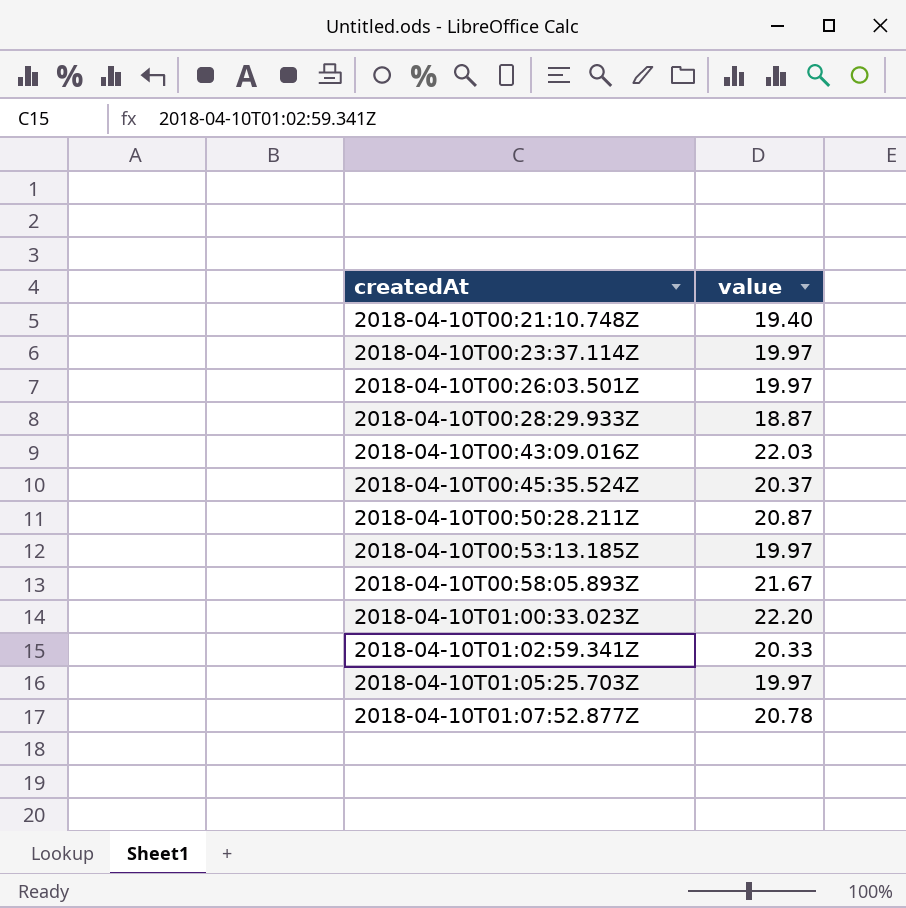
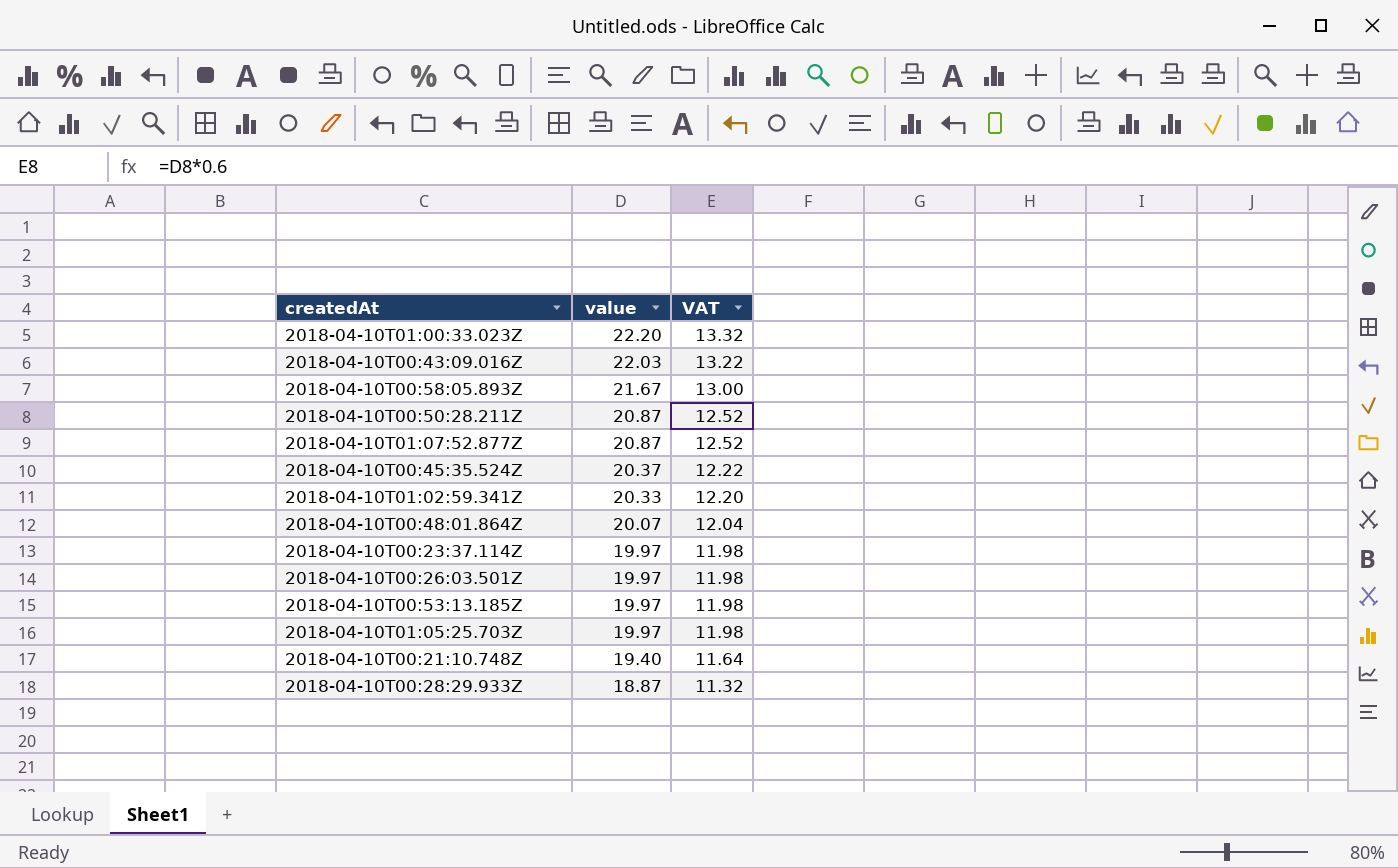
row order: createdAt ascending -> value descending
column VAT | formula: none -> [value] * 0.6
2018-04-10T01:07:52.877Z | value: 20.78 -> 20.87
row 2018-04-10T00:48:01.864Z: none -> 20.07 | 12.04

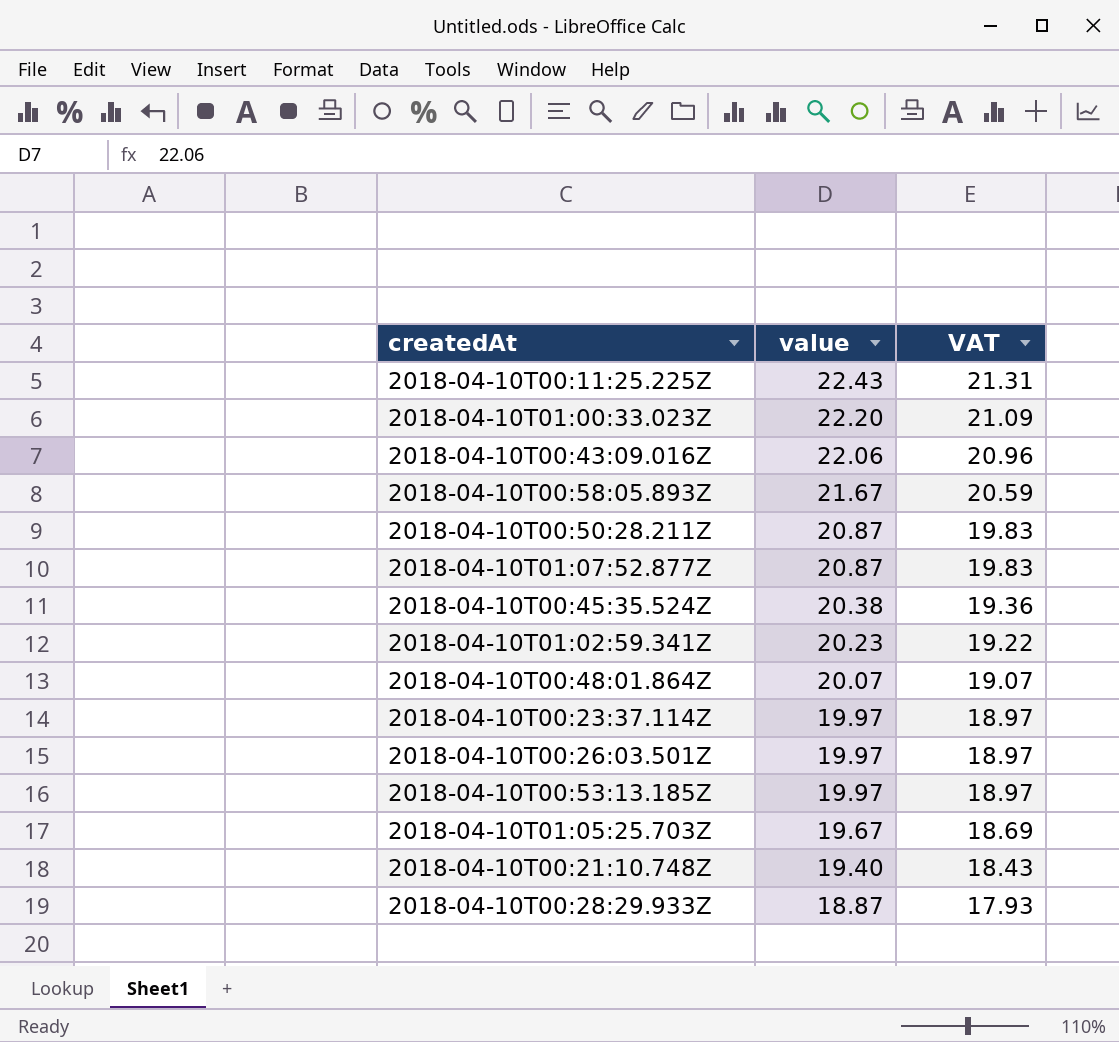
column VAT | formula: [value] * 0.6 -> [value] * 0.95
row 2018-04-10T00:11:25.225Z: none -> 22.43 | 21.31
2018-04-10T00:43:09.016Z | value: 22.03 -> 22.06
2018-04-10T00:45:35.524Z | value: 20.37 -> 20.38
2018-04-10T01:02:59.341Z | value: 20.33 -> 20.23
2018-04-10T01:05:25.703Z | value: 19.97 -> 19.67

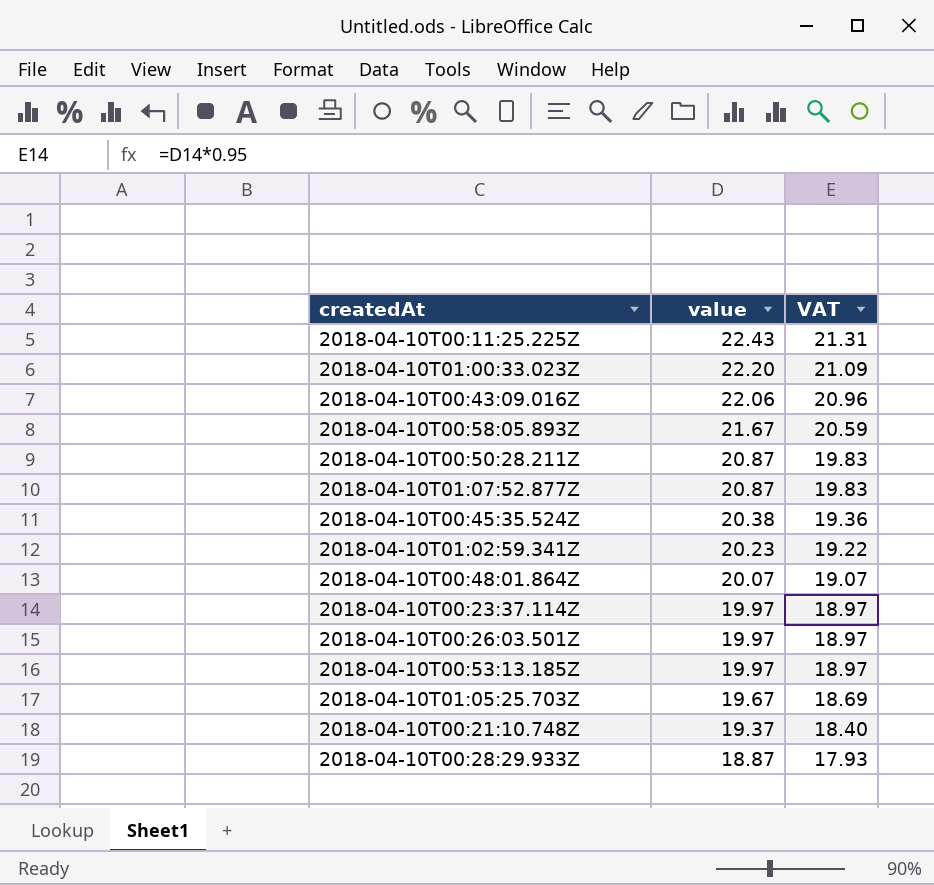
2018-04-10T00:21:10.748Z | value: 19.40 -> 19.37
2018-04-10T00:21:10.748Z | VAT: 18.43 -> 18.40

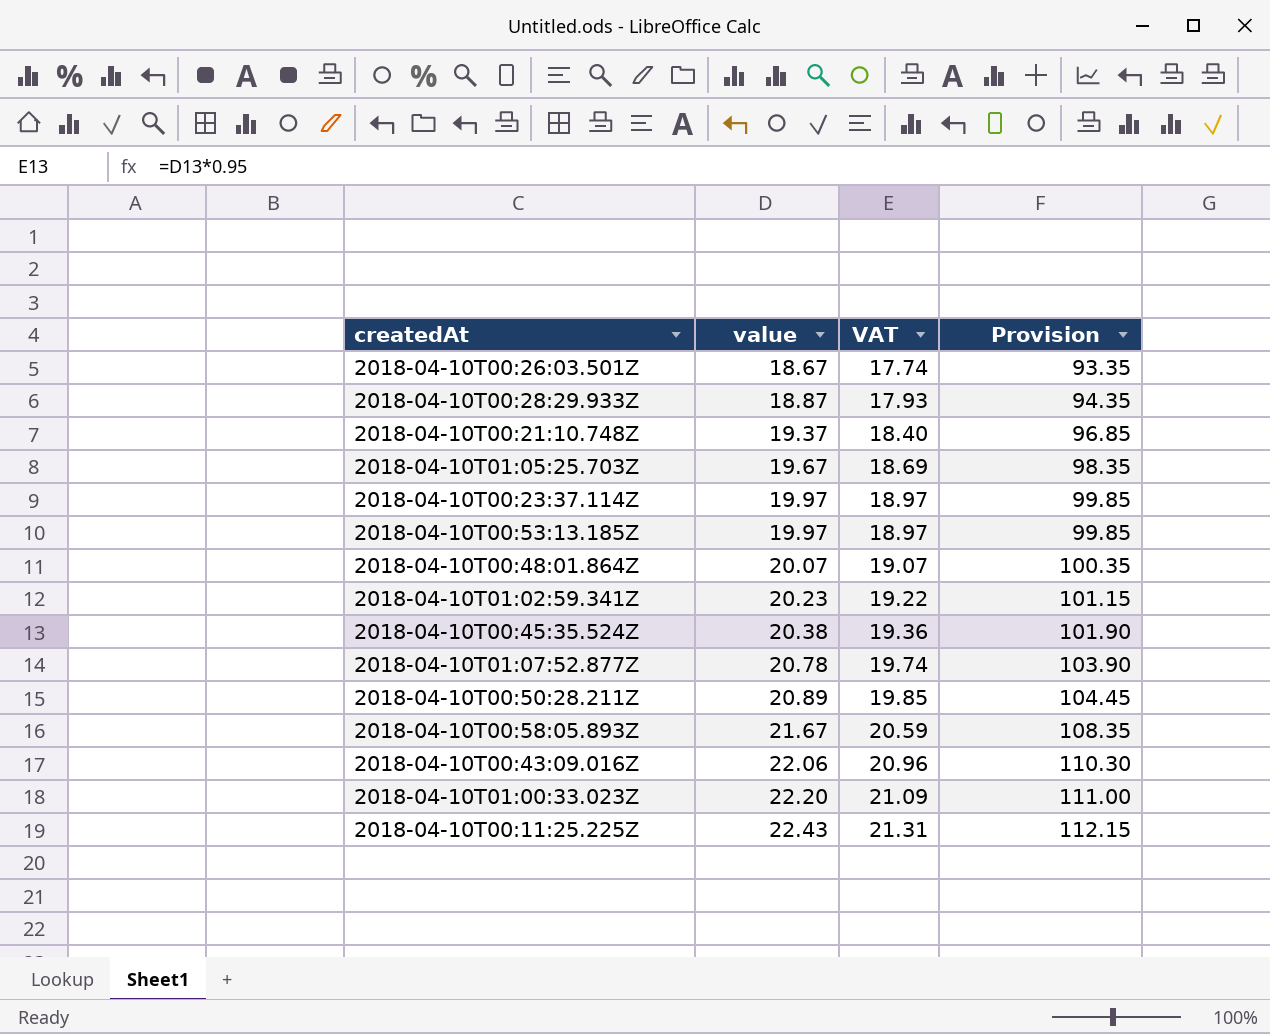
row order: value descending -> value ascending
column Provision | formula: none -> [value] * 5
2018-04-10T00:26:03.501Z | value: 19.97 -> 18.67
2018-04-10T00:26:03.501Z | VAT: 18.97 -> 17.74
2018-04-10T01:07:52.877Z | value: 20.87 -> 20.78
2018-04-10T01:07:52.877Z | VAT: 19.83 -> 19.74
2018-04-10T00:50:28.211Z | value: 20.87 -> 20.89
2018-04-10T00:50:28.211Z | VAT: 19.83 -> 19.85

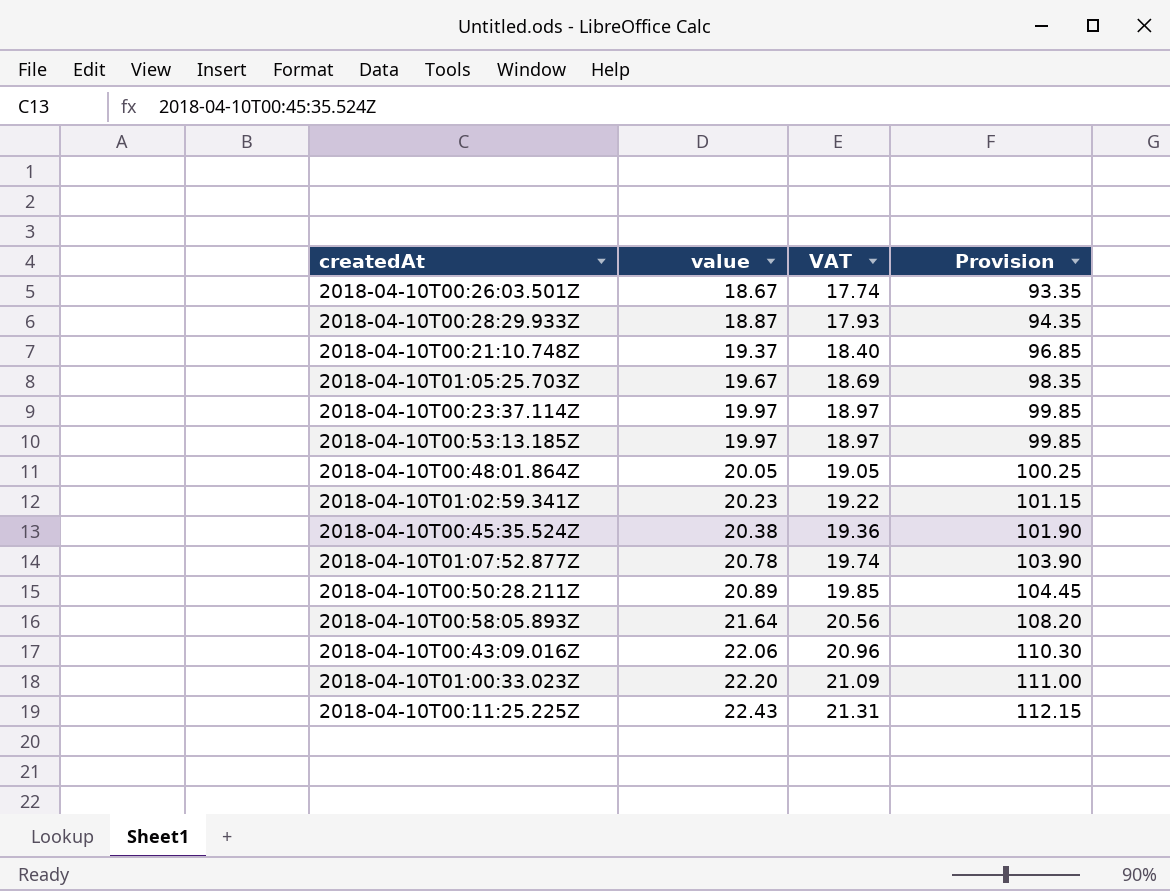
2018-04-10T00:48:01.864Z | value: 20.07 -> 20.05
2018-04-10T00:48:01.864Z | VAT: 19.07 -> 19.05
2018-04-10T00:48:01.864Z | Provision: 100.35 -> 100.25
2018-04-10T00:58:05.893Z | value: 21.67 -> 21.64
2018-04-10T00:58:05.893Z | VAT: 20.59 -> 20.56
2018-04-10T00:58:05.893Z | Provision: 108.35 -> 108.20

